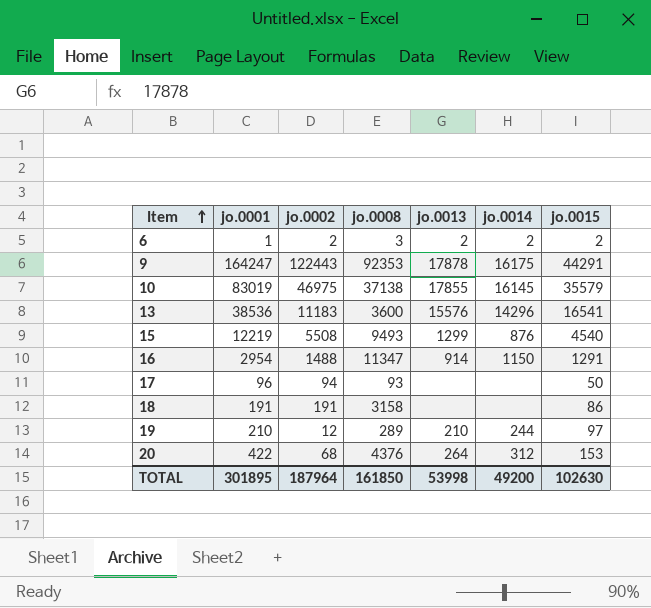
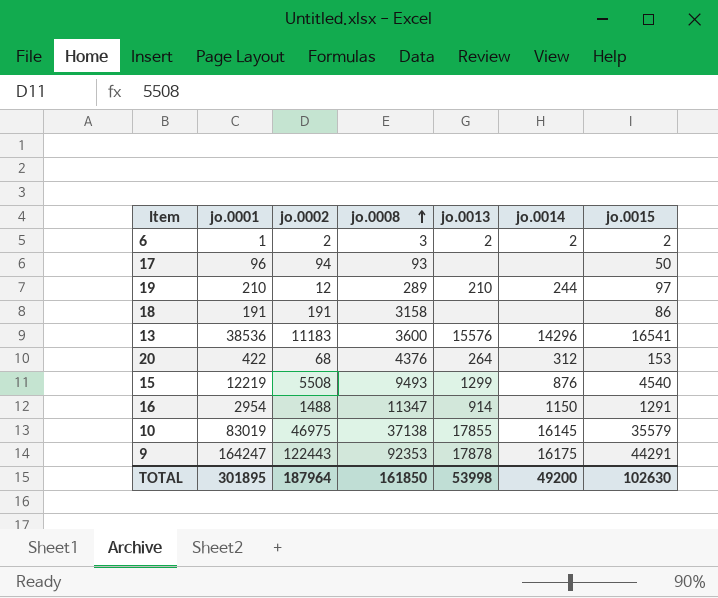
row order: Item ascending -> jo.0008 ascending

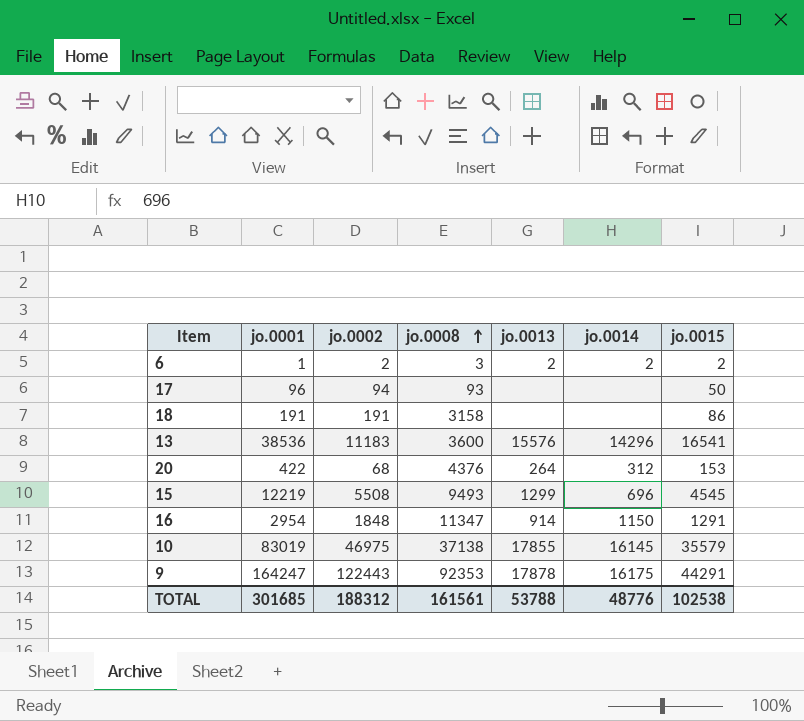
row 19: 210 | 12 | 289 | 210 | 244 | 97 -> none
15 | jo.0014: 876 -> 696
15 | jo.0015: 4540 -> 4545
16 | jo.0002: 1488 -> 1848
TOTAL | jo.0001: 301895 -> 301685
TOTAL | jo.0002: 187964 -> 188312
TOTAL | jo.0008: 161850 -> 161561
TOTAL | jo.0013: 53998 -> 53788
TOTAL | jo.0014: 49200 -> 48776
TOTAL | jo.0015: 102630 -> 102538

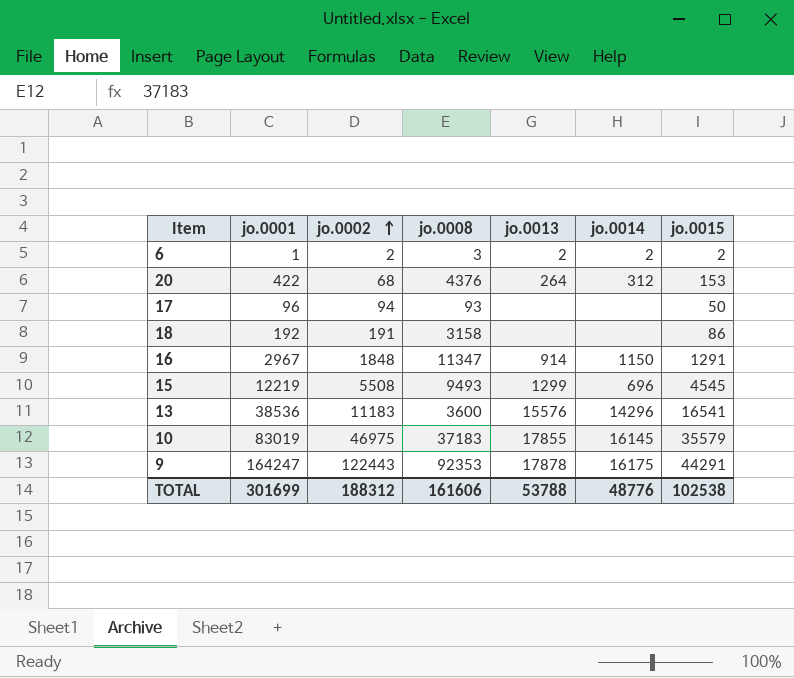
row order: jo.0008 ascending -> jo.0002 ascending
18 | jo.0001: 191 -> 192
16 | jo.0001: 2954 -> 2967
10 | jo.0008: 37138 -> 37183
TOTAL | jo.0001: 301685 -> 301699
TOTAL | jo.0008: 161561 -> 161606

